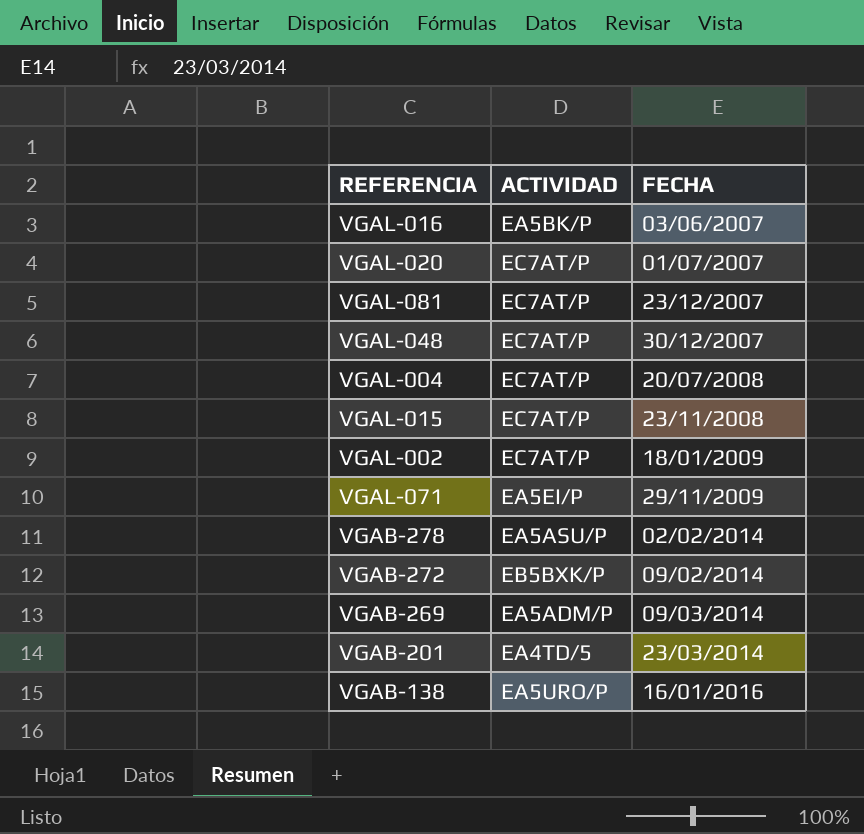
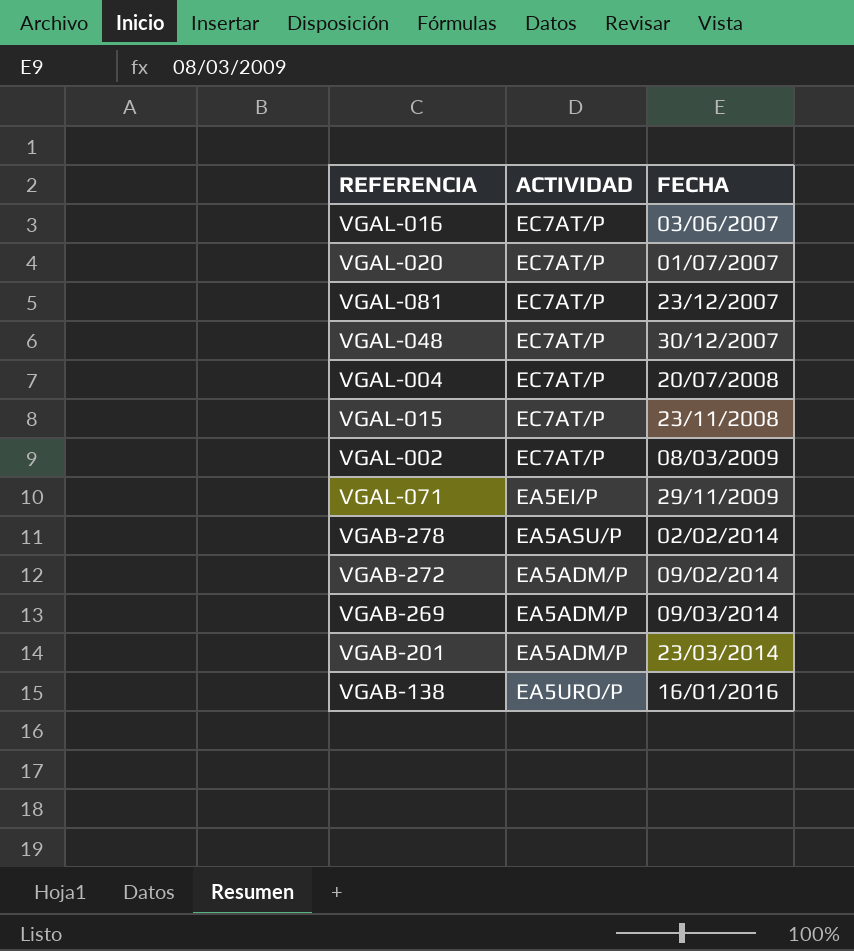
VGAL-016 | ACTIVIDAD: EA5BK/P -> EC7AT/P
VGAL-002 | FECHA: 18/01/2009 -> 08/03/2009
VGAB-272 | ACTIVIDAD: EB5BXK/P -> EA5ADM/P
VGAB-201 | ACTIVIDAD: EA4TD/5 -> EA5ADM/P

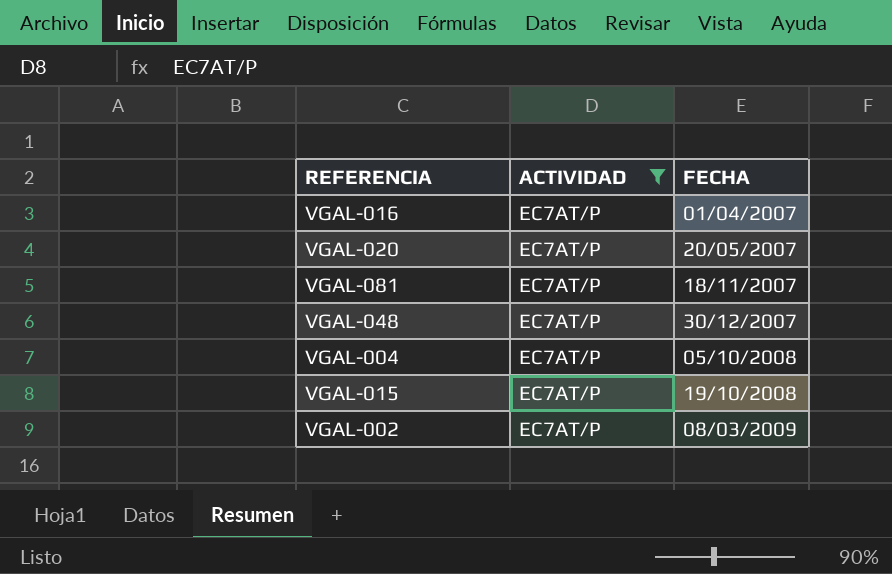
filter: none -> ACTIVIDAD = EC7AT/P
VGAL-016 | FECHA: 03/06/2007 -> 01/04/2007
VGAL-020 | FECHA: 01/07/2007 -> 20/05/2007
VGAL-081 | FECHA: 23/12/2007 -> 18/11/2007
VGAL-004 | FECHA: 20/07/2008 -> 05/10/2008
VGAL-015 | FECHA: 23/11/2008 -> 19/10/2008

